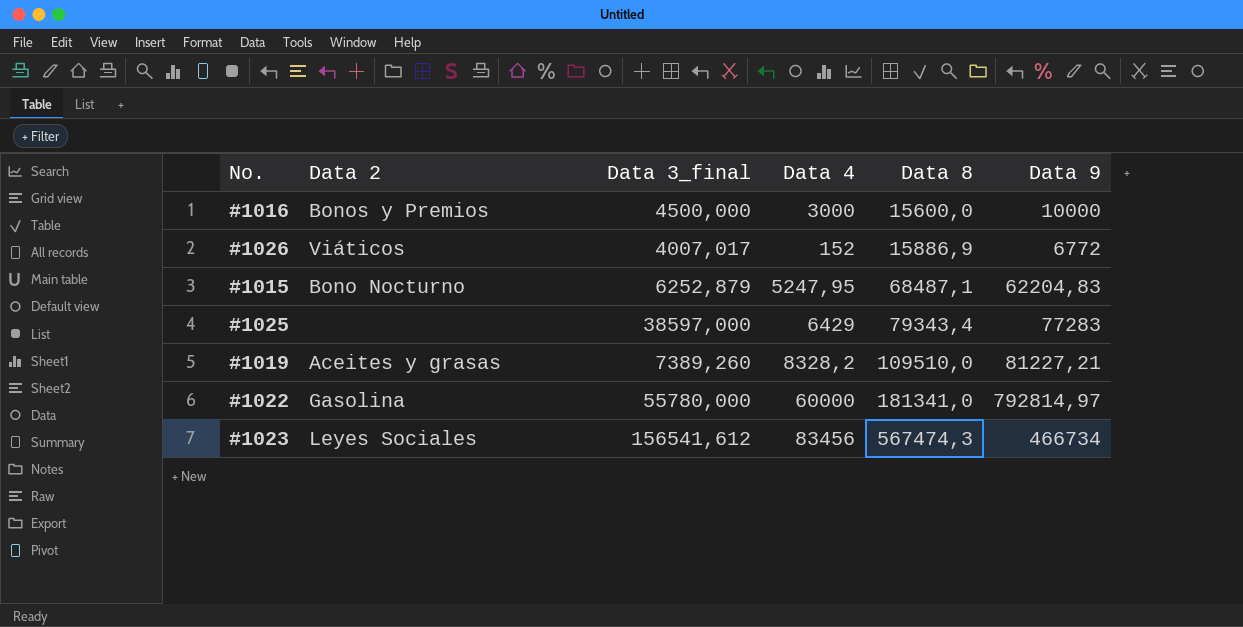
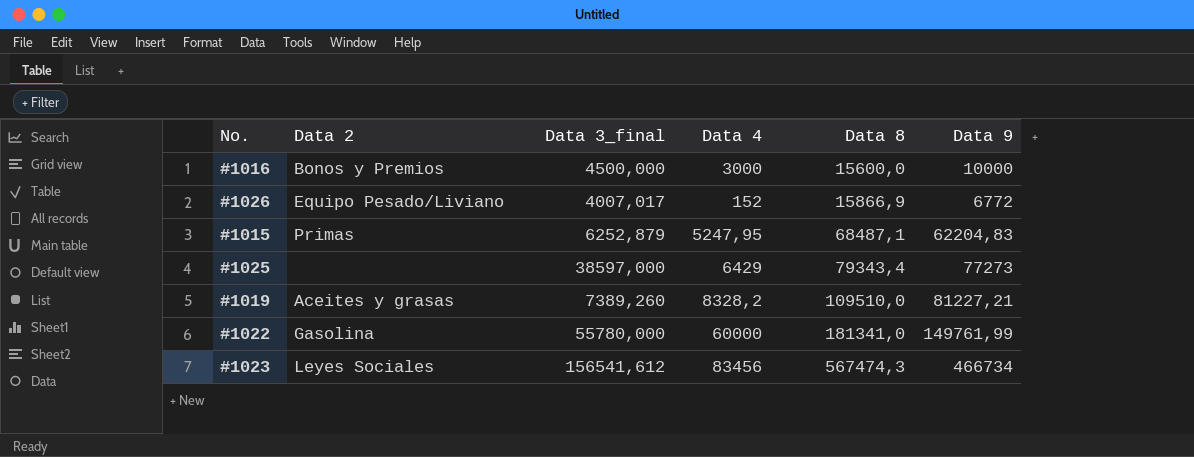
#1026 | Data 2: Viáticos -> Equipo Pesado/Liviano
#1026 | Data 8: 15886,9 -> 15866,9
#1015 | Data 2: Bono Nocturno -> Primas
#1025 | Data 9: 77283 -> 77273
#1022 | Data 9: 792814,97 -> 149761,99

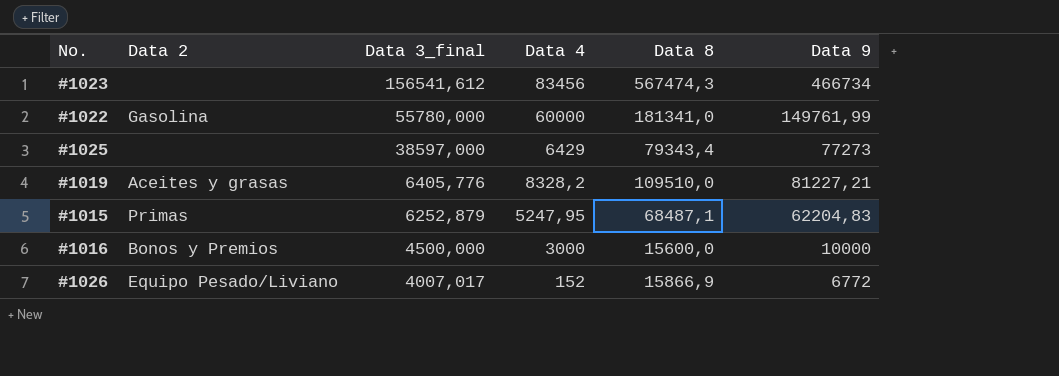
row order: Data 8 ascending -> Data 3_final descending
#1023 | Data 2: Leyes Sociales -> none
#1019 | Data 3_final: 7389,260 -> 6405,776

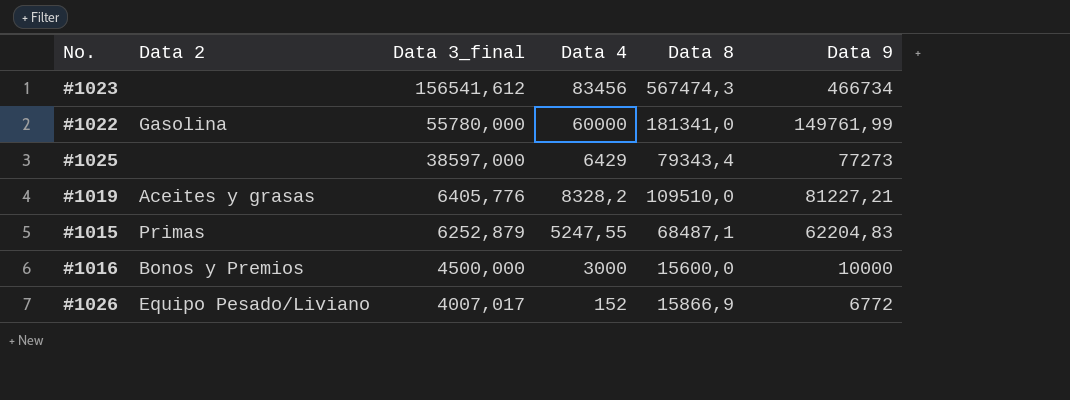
#1015 | Data 4: 5247,95 -> 5247,55

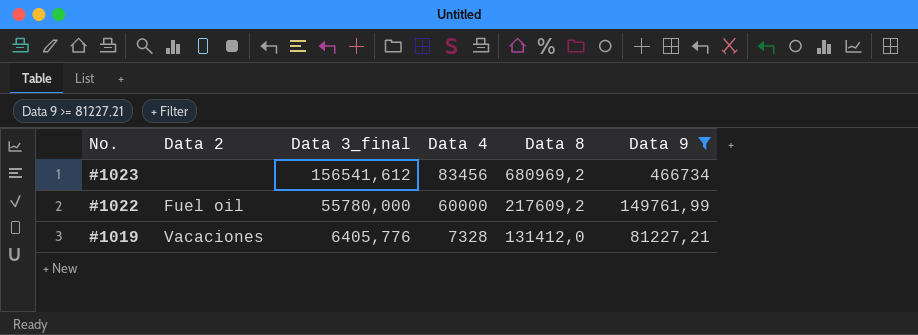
filter: none -> Data 9 >= 81227,21
#1023 | Data 8: 567474,3 -> 680969,2
#1022 | Data 2: Gasolina -> Fuel oil
#1022 | Data 8: 181341,0 -> 217609,2
#1019 | Data 2: Aceites y grasas -> Vacaciones
#1019 | Data 4: 8328,2 -> 7328
#1019 | Data 8: 109510,0 -> 131412,0

